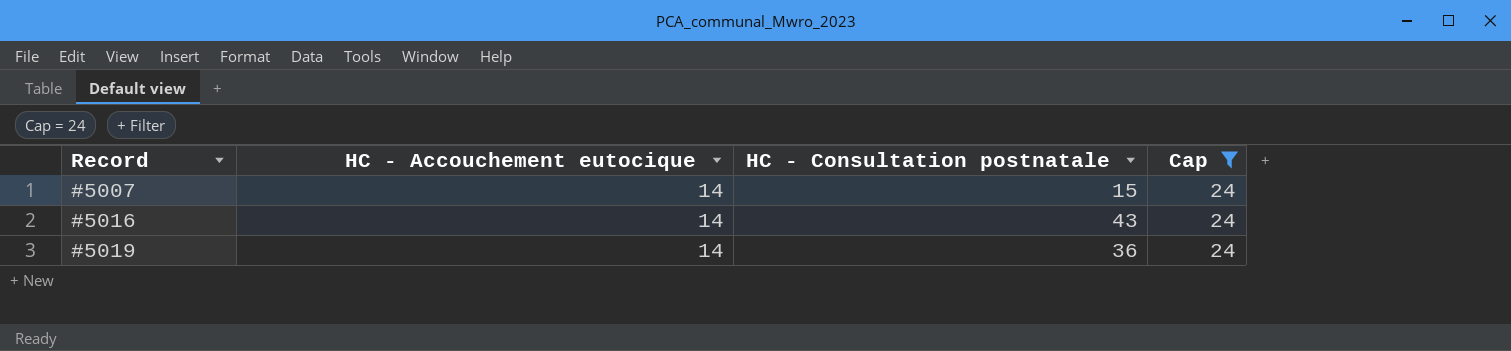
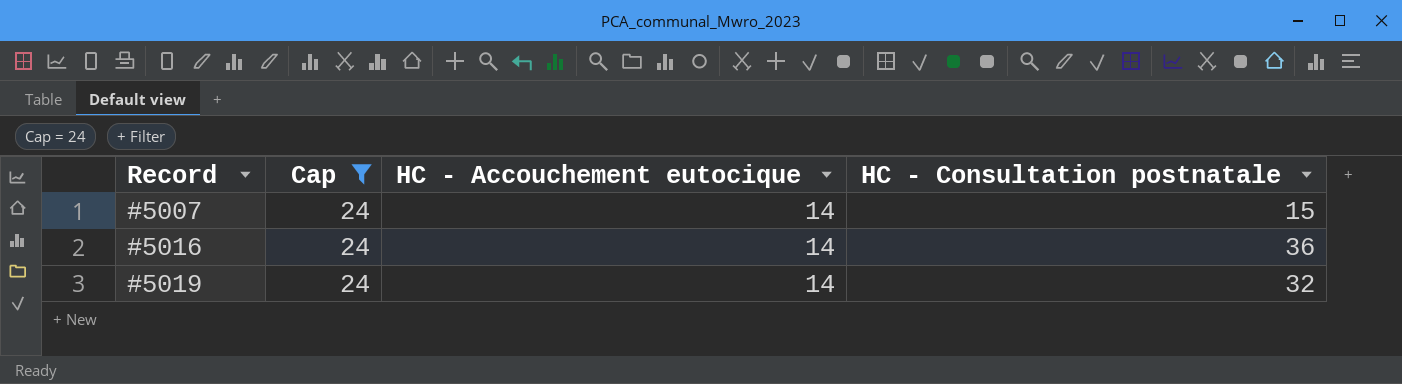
column Cap | position: 4 -> 2
#5016 | HC - Consultation postnatale: 43 -> 36
#5019 | HC - Consultation postnatale: 36 -> 32

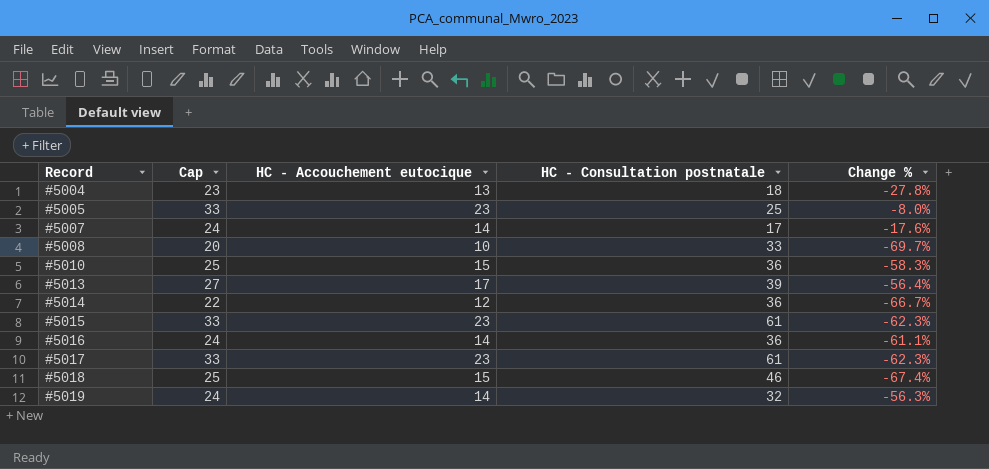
filter: Cap = 24 -> none
column Change % | formula: none -> ([HC - Accouchement eutocique] - [HC - Consultation postnatale]) / [HC - Consultation postnatale]
#5007 | HC - Consultation postnatale: 15 -> 17

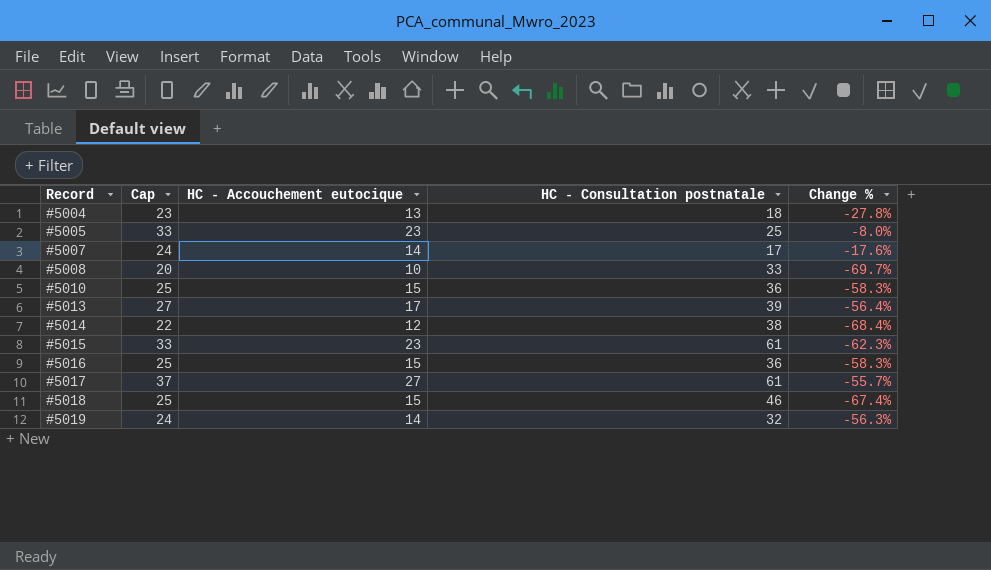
#5014 | HC - Consultation postnatale: 36 -> 38
#5014 | Change %: -66.7% -> -68.4%
#5016 | Cap: 24 -> 25
#5016 | HC - Accouchement eutocique: 14 -> 15
#5016 | Change %: -61.1% -> -58.3%
#5017 | Cap: 33 -> 37
#5017 | HC - Accouchement eutocique: 23 -> 27
#5017 | Change %: -62.3% -> -55.7%

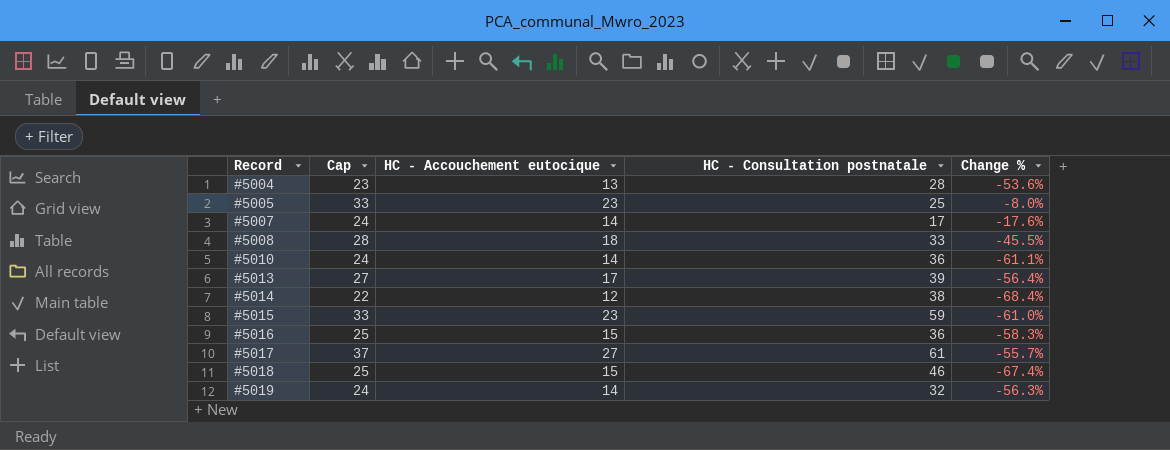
#5004 | HC - Consultation postnatale: 18 -> 28
#5004 | Change %: -27.8% -> -53.6%
#5008 | Cap: 20 -> 28
#5008 | HC - Accouchement eutocique: 10 -> 18
#5008 | Change %: -69.7% -> -45.5%
#5010 | Cap: 25 -> 24
#5010 | HC - Accouchement eutocique: 15 -> 14
#5010 | Change %: -58.3% -> -61.1%
#5015 | HC - Consultation postnatale: 61 -> 59
#5015 | Change %: -62.3% -> -61.0%

